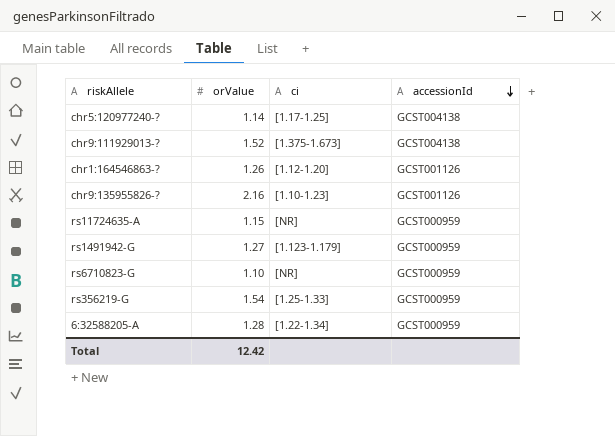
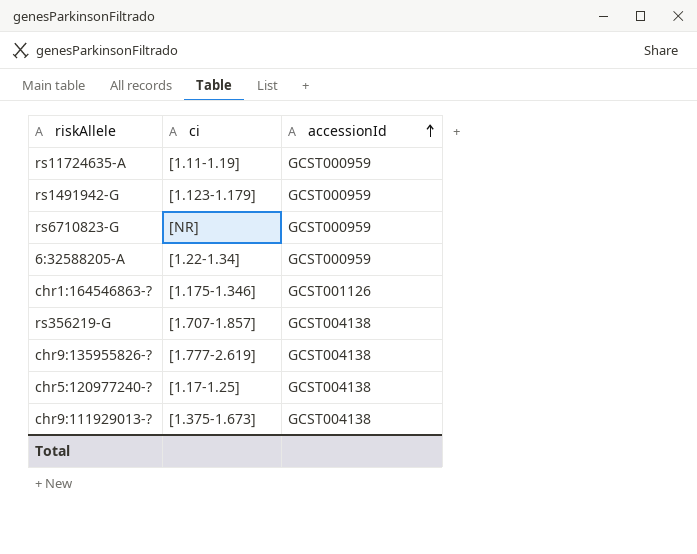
row order: accessionId descending -> accessionId ascending
column orValue | position: 2 -> none
rs11724635-A | ci: [NR] -> [1.11-1.19]
chr1:164546863-? | ci: [1.12-1.20] -> [1.175-1.346]
rs356219-G | ci: [1.25-1.33] -> [1.707-1.857]
rs356219-G | accessionId: GCST000959 -> GCST004138
chr9:135955826-? | ci: [1.10-1.23] -> [1.777-2.619]
chr9:135955826-? | accessionId: GCST001126 -> GCST004138

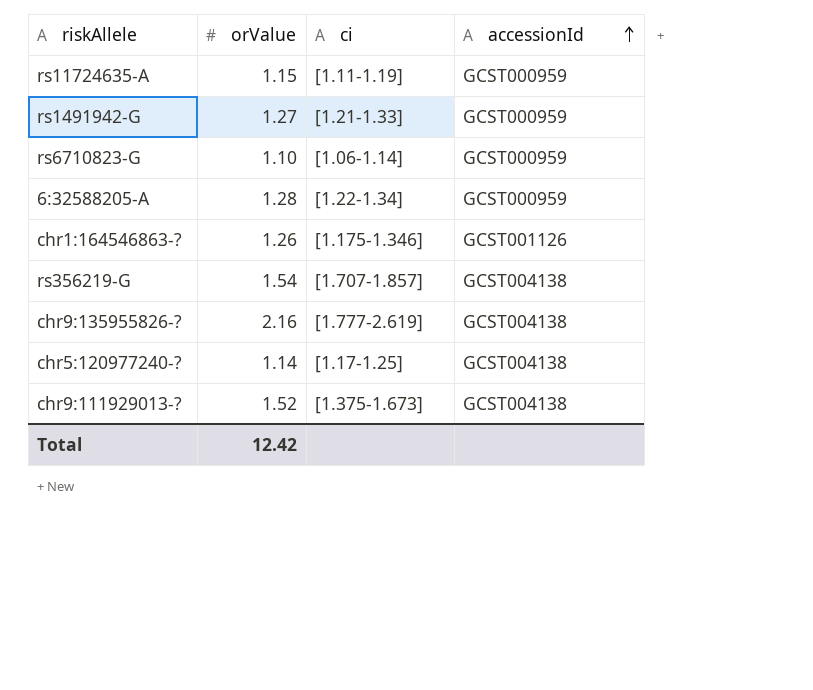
column orValue | position: none -> 2
rs1491942-G | ci: [1.123-1.179] -> [1.21-1.33]
rs6710823-G | ci: [NR] -> [1.06-1.14]

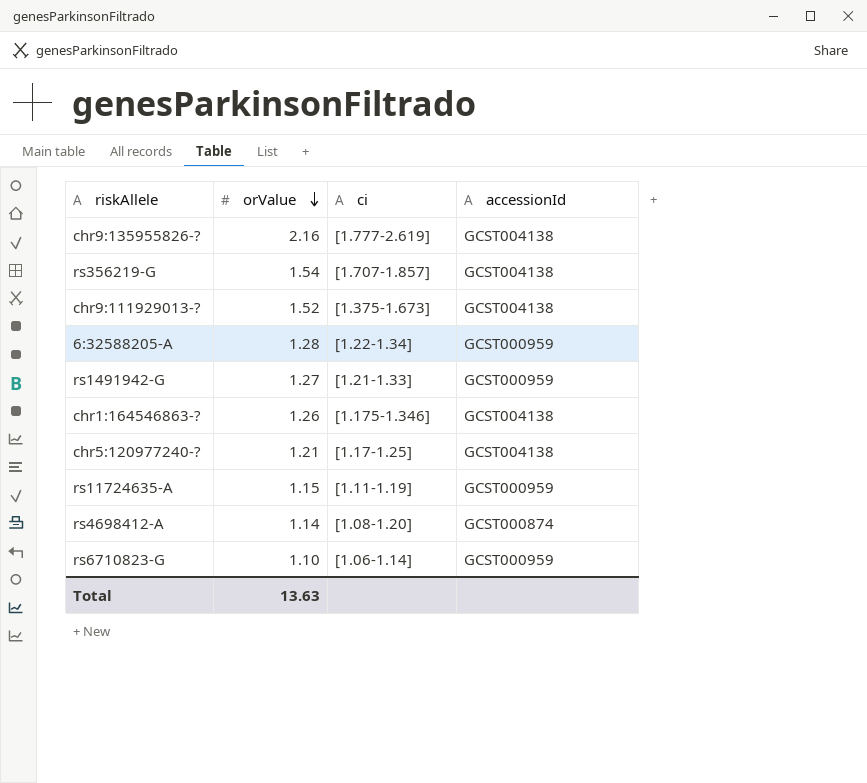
row order: accessionId ascending -> orValue descending
chr1:164546863-? | accessionId: GCST001126 -> GCST004138
chr5:120977240-? | orValue: 1.14 -> 1.21
row rs4698412-A: none -> 1.14 | [1.08-1.20] | GCST000874
Total | orValue: 12.42 -> 13.63

